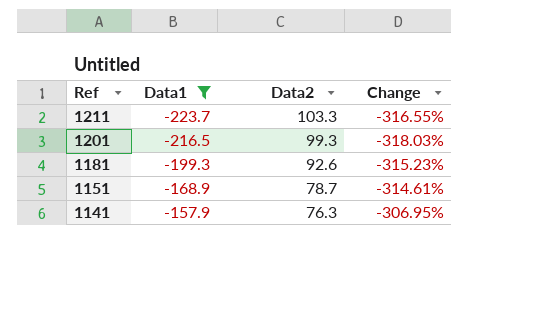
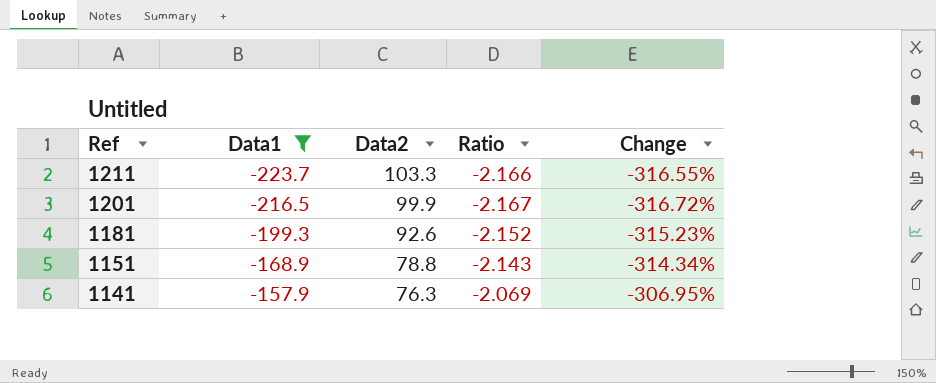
column Ratio | formula: none -> [Data1] / [Data2]
1201 | Data2: 99.3 -> 99.9
1201 | Change: -318.03% -> -316.72%
1151 | Data2: 78.7 -> 78.8
1151 | Change: -314.61% -> -314.34%

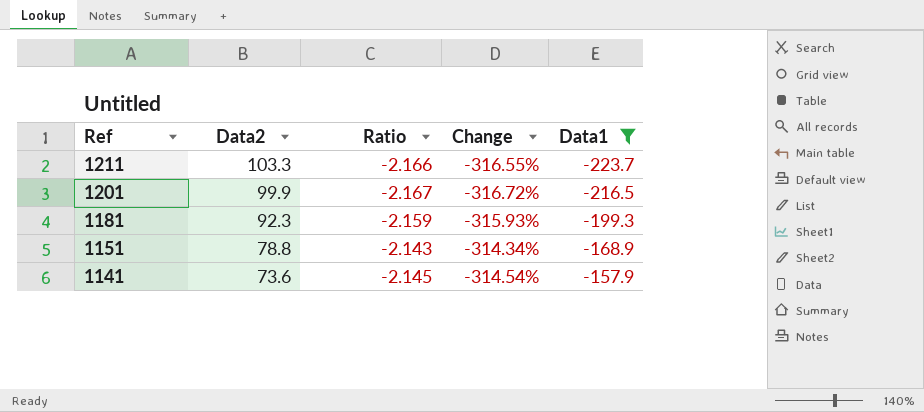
column Data1 | position: 2 -> 5
1181 | Data2: 92.6 -> 92.3
1181 | Ratio: -2.152 -> -2.159
1181 | Change: -315.23% -> -315.93%
1141 | Data2: 76.3 -> 73.6
1141 | Ratio: -2.069 -> -2.145
1141 | Change: -306.95% -> -314.54%

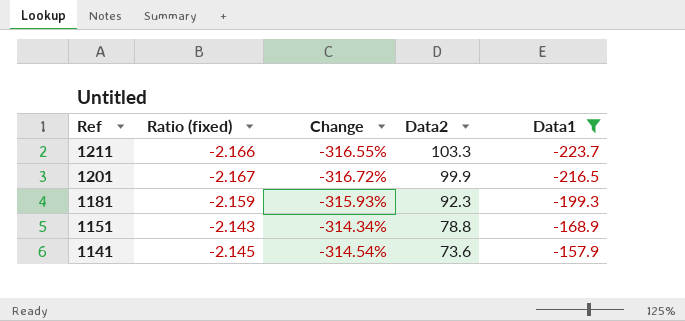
column name: Ratio -> Ratio (fixed)
column Data2 | position: 2 -> 4

